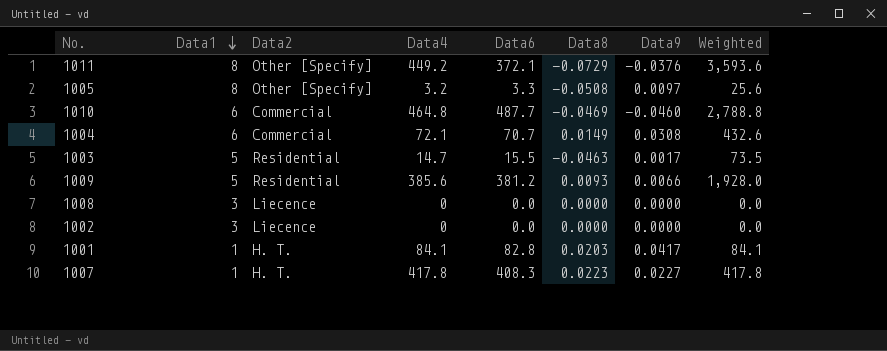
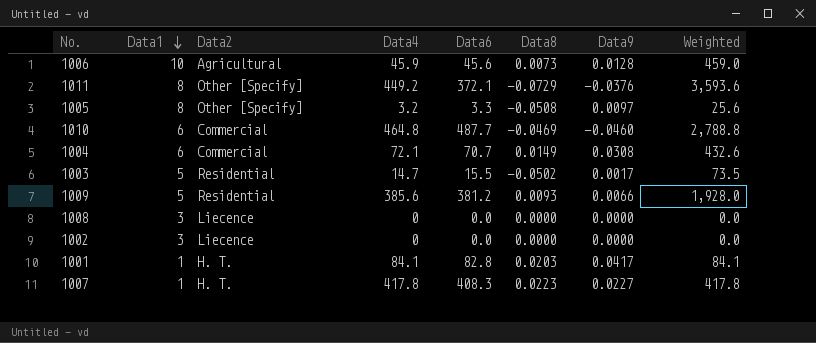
row 1006: none -> 10 | Agricultural | 45.9 | 45.6 | 0.0073 | 0.0128 | 459.0
1003 | Data8: -0.0463 -> -0.0502

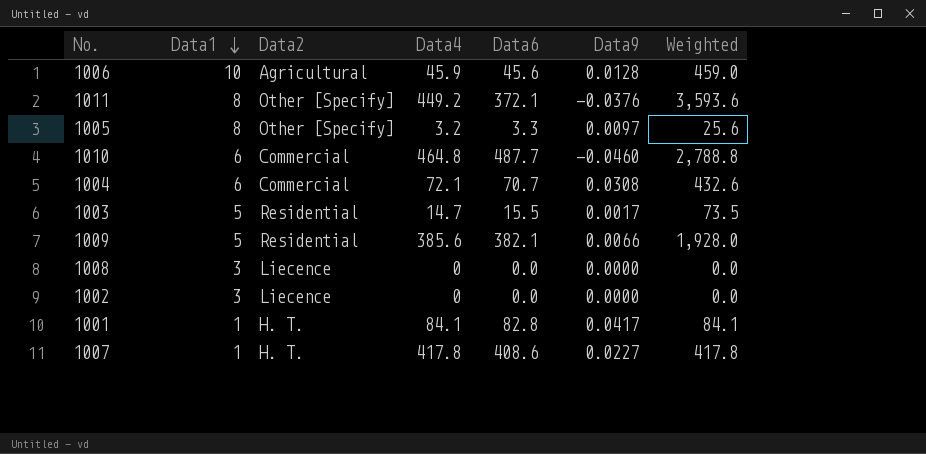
column Data8 | position: 6 -> none
1009 | Data6: 381.2 -> 382.1
1007 | Data6: 408.3 -> 408.6

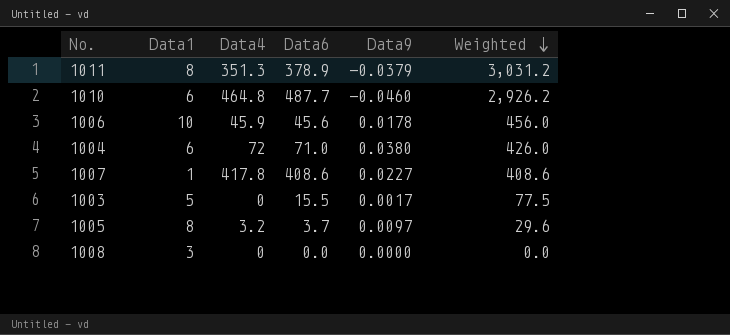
row order: Data1 descending -> Weighted descending
column Data2 | position: 3 -> none
column Weighted | formula: [Data1] * [Data4] -> [Data1] * [Data6]
row 1009: 5 | Residential | 385.6 | 382.1 | 0.0066 | 1,928.0 -> none
row 1002: 3 | Liecence | 0 | 0.0 | 0.0000 | 0.0 -> none
row 1001: 1 | H. T. | 84.1 | 82.8 | 0.0417 | 84.1 -> none
1011 | Data4: 449.2 -> 351.3
1011 | Data6: 372.1 -> 378.9
1011 | Data9: -0.0376 -> -0.0379
1006 | Data9: 0.0128 -> 0.0178
1004 | Data4: 72.1 -> 72
1004 | Data6: 70.7 -> 71.0
1004 | Data9: 0.0308 -> 0.0380
1003 | Data4: 14.7 -> 0
1005 | Data6: 3.3 -> 3.7

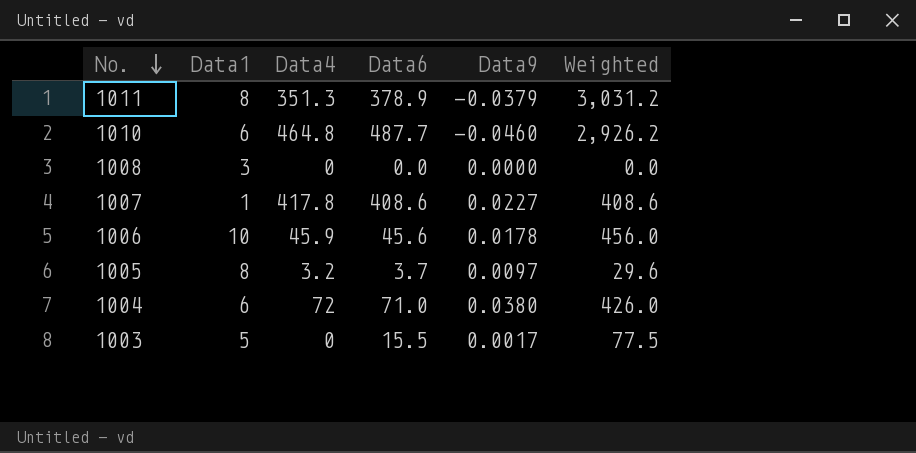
row order: Weighted descending -> No. descending

